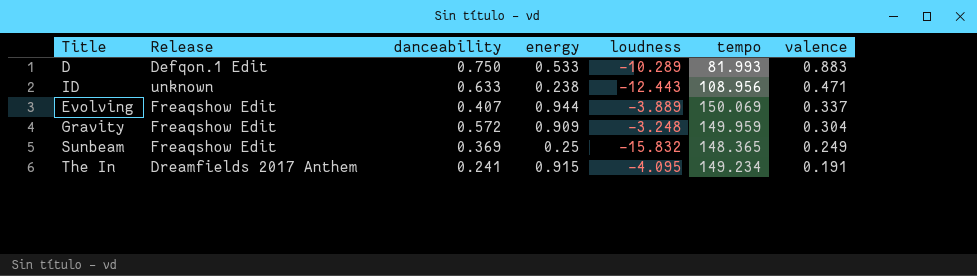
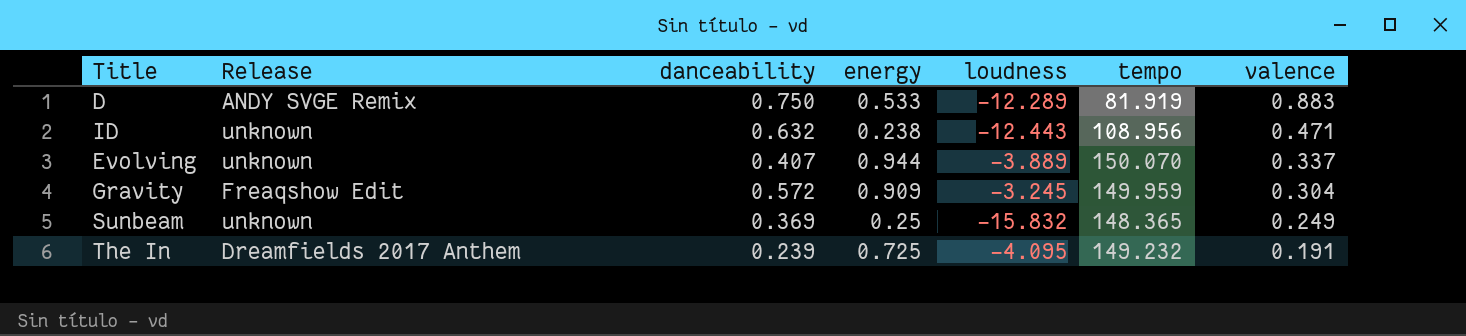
D | Release: Defqon.1 Edit -> ANDY SVGE Remix
D | loudness: -10.289 -> -12.289
D | tempo: 81.993 -> 81.919
ID | danceability: 0.633 -> 0.632
Evolving | Release: Freaqshow Edit -> unknown
Evolving | tempo: 150.069 -> 150.070
Gravity | loudness: -3.248 -> -3.245
Sunbeam | Release: Freaqshow Edit -> unknown
The In | danceability: 0.241 -> 0.239
The In | energy: 0.915 -> 0.725
The In | tempo: 149.234 -> 149.232

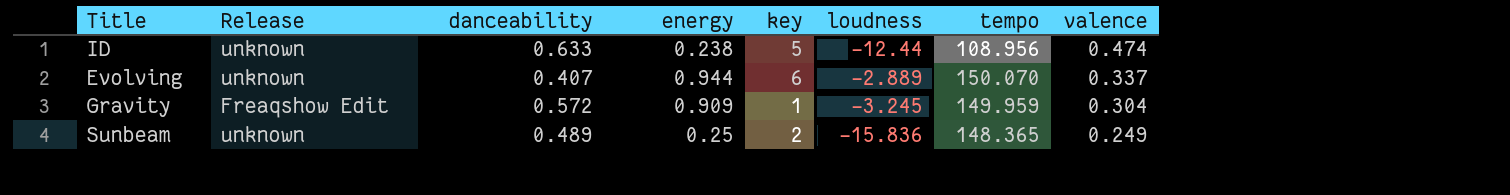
column key | position: none -> 5
row D: ANDY SVGE Remix | 0.750 | 0.533 | -12.289 | 81.919 | 0.883 -> none
row The In: Dreamfields 2017 Anthem | 0.239 | 0.725 | -4.095 | 149.232 | 0.191 -> none
ID | danceability: 0.632 -> 0.633
ID | loudness: -12.443 -> -12.44
ID | valence: 0.471 -> 0.474
Evolving | loudness: -3.889 -> -2.889
Sunbeam | danceability: 0.369 -> 0.489
Sunbeam | loudness: -15.832 -> -15.836

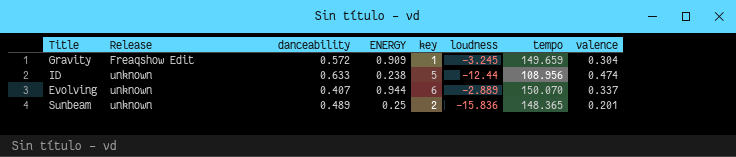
row order: valence descending -> Release ascending
column name: energy -> ENERGY
Gravity | tempo: 149.959 -> 149.659
Sunbeam | valence: 0.249 -> 0.201

